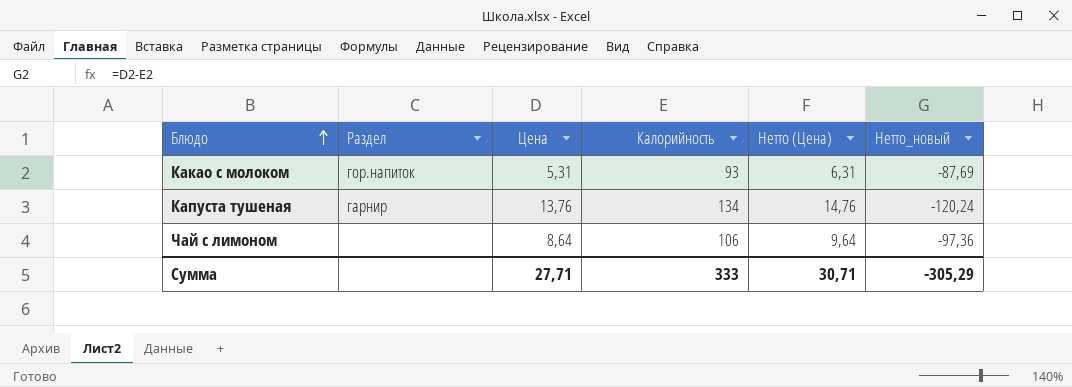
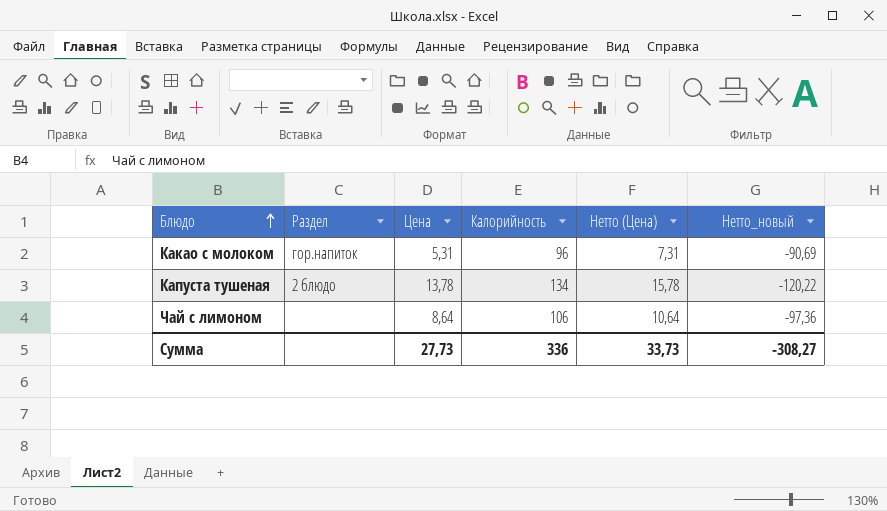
column Нетто (Цена) | formula: [Цена] + 1 -> [Цена] + 2
Какао с молоком | Калорийность: 93 -> 96
Какао с молоком | Нетто_новый: -87,69 -> -90,69
Капуста тушеная | Раздел: гарнир -> 2 блюдо
Капуста тушеная | Цена: 13,76 -> 13,78
Капуста тушеная | Нетто_новый: -120,24 -> -120,22
Сумма | Цена: 27,71 -> 27,73
Сумма | Калорийность: 333 -> 336
Сумма | Нетто (Цена): 30,71 -> 33,73
Сумма | Нетто_новый: -305,29 -> -308,27

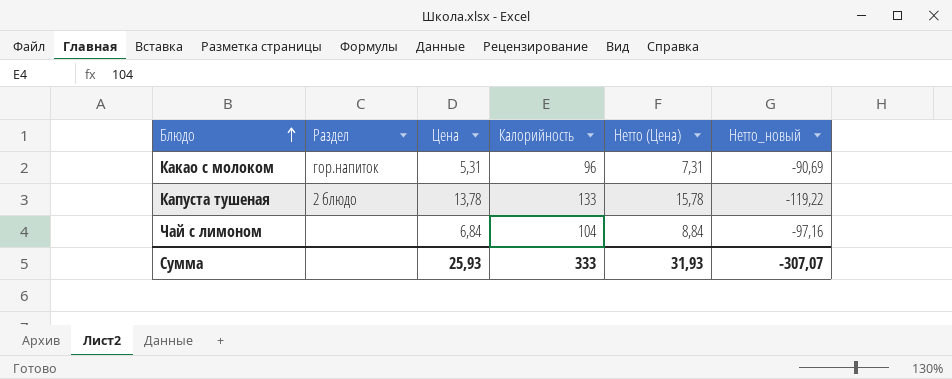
Капуста тушеная | Калорийность: 134 -> 133
Капуста тушеная | Нетто_новый: -120,22 -> -119,22
Чай с лимоном | Цена: 8,64 -> 6,84
Чай с лимоном | Калорийность: 106 -> 104
Чай с лимоном | Нетто (Цена): 10,64 -> 8,84
Чай с лимоном | Нетто_новый: -97,36 -> -97,16
Сумма | Цена: 27,73 -> 25,93
Сумма | Калорийность: 336 -> 333
Сумма | Нетто (Цена): 33,73 -> 31,93
Сумма | Нетто_новый: -308,27 -> -307,07

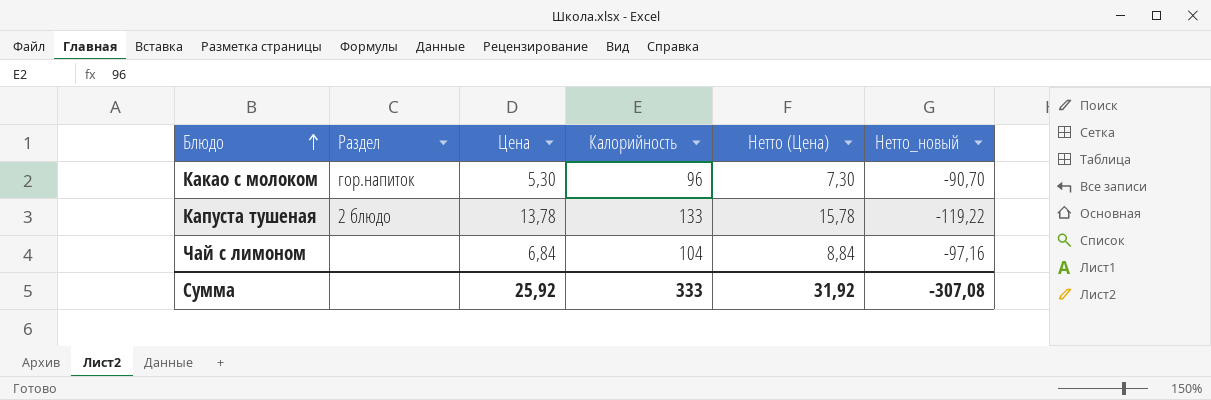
Какао с молоком | Цена: 5,31 -> 5,30
Какао с молоком | Нетто (Цена): 7,31 -> 7,30
Какао с молоком | Нетто_новый: -90,69 -> -90,70
Сумма | Цена: 25,93 -> 25,92
Сумма | Нетто (Цена): 31,93 -> 31,92
Сумма | Нетто_новый: -307,07 -> -307,08

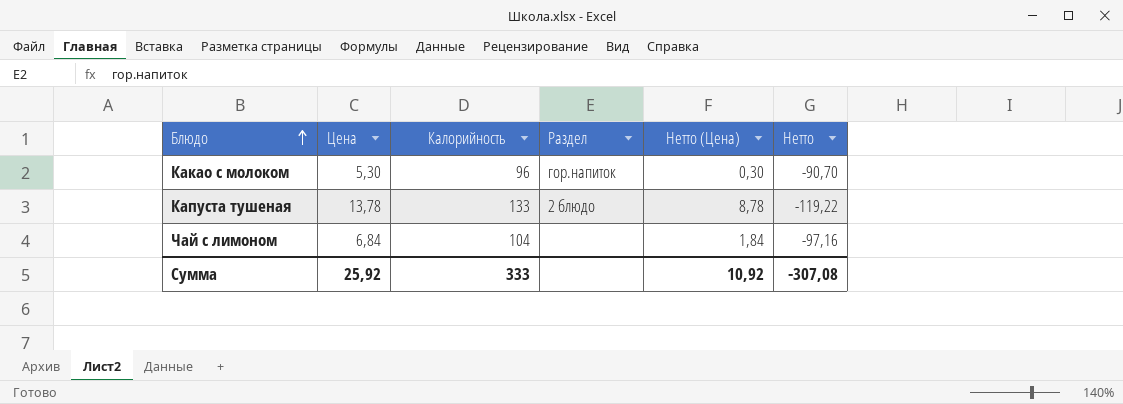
column Раздел | position: 2 -> 4
column Нетто (Цена) | formula: [Цена] + 2 -> [Цена] - 5
column name: Нетто_новый -> Нетто
Сумма | Нетто (Цена): 31,92 -> 10,92

